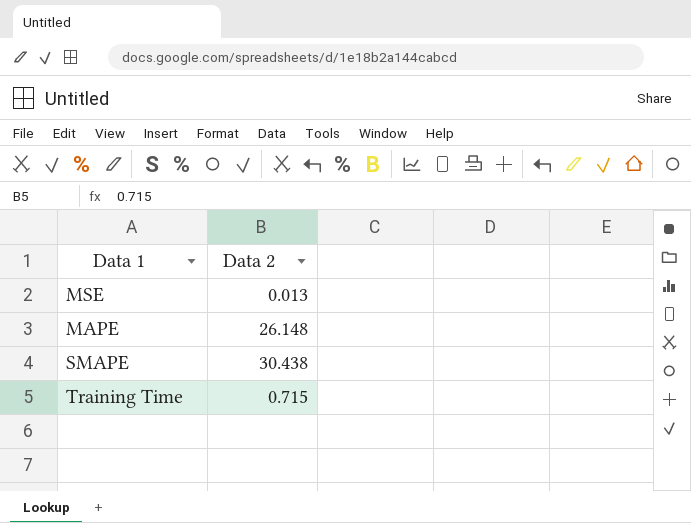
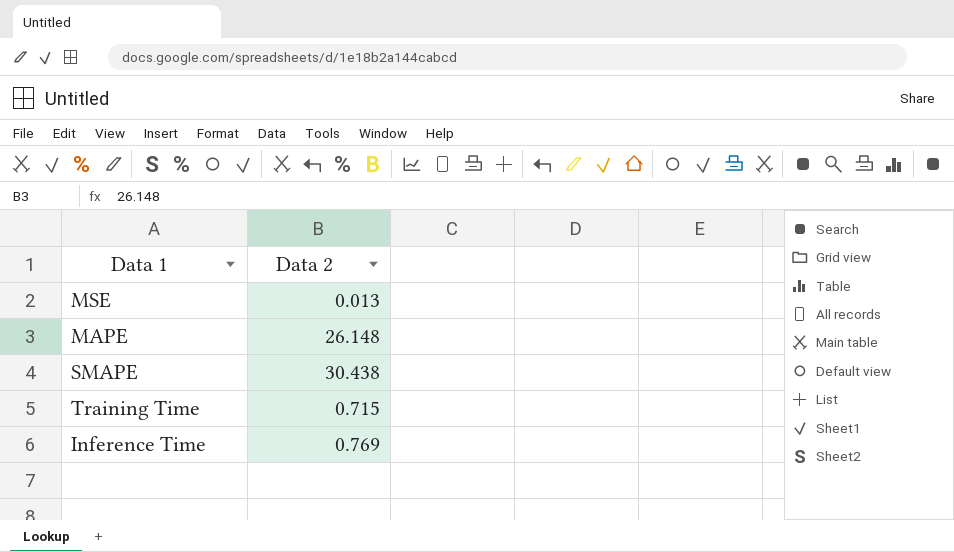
row Inference Time: none -> 0.769

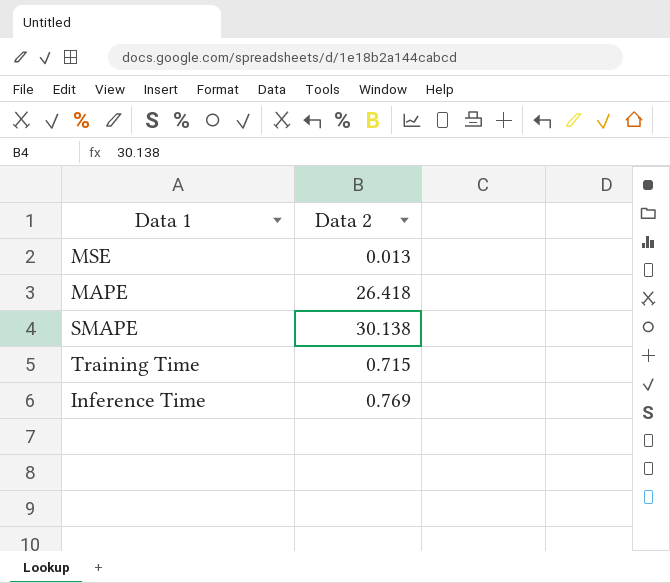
MAPE | Data 2: 26.148 -> 26.418
SMAPE | Data 2: 30.438 -> 30.138

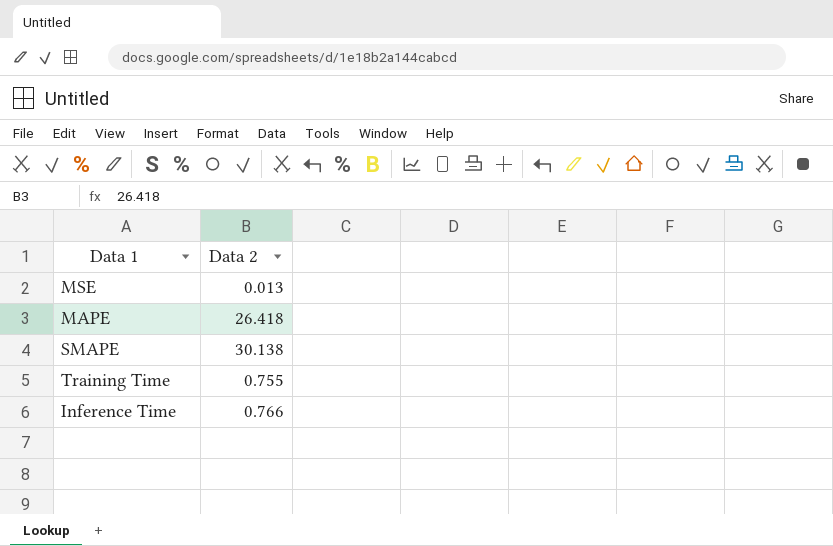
Training Time | Data 2: 0.715 -> 0.755
Inference Time | Data 2: 0.769 -> 0.766

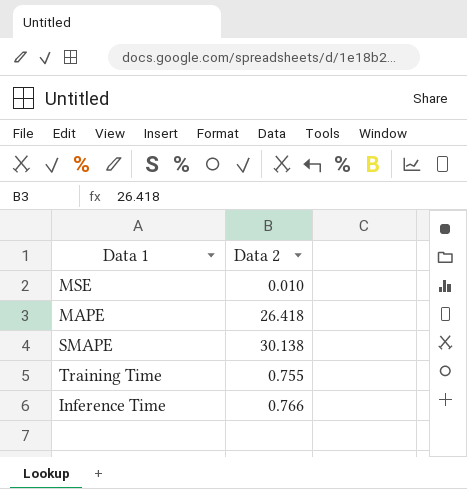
MSE | Data 2: 0.013 -> 0.010

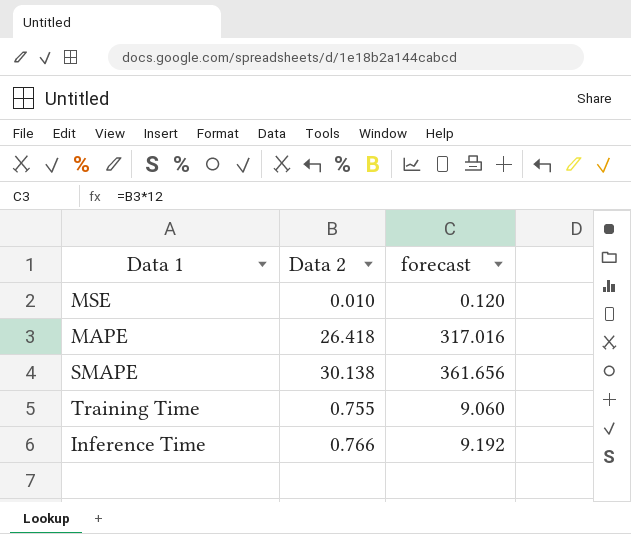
column forecast | formula: none -> [Data 2] * 12

